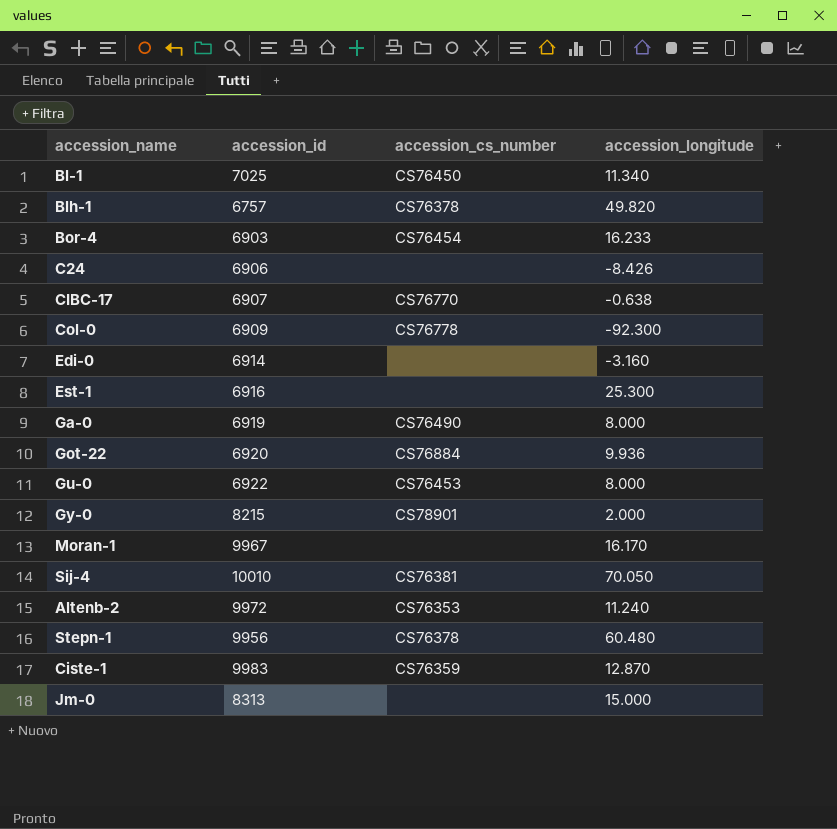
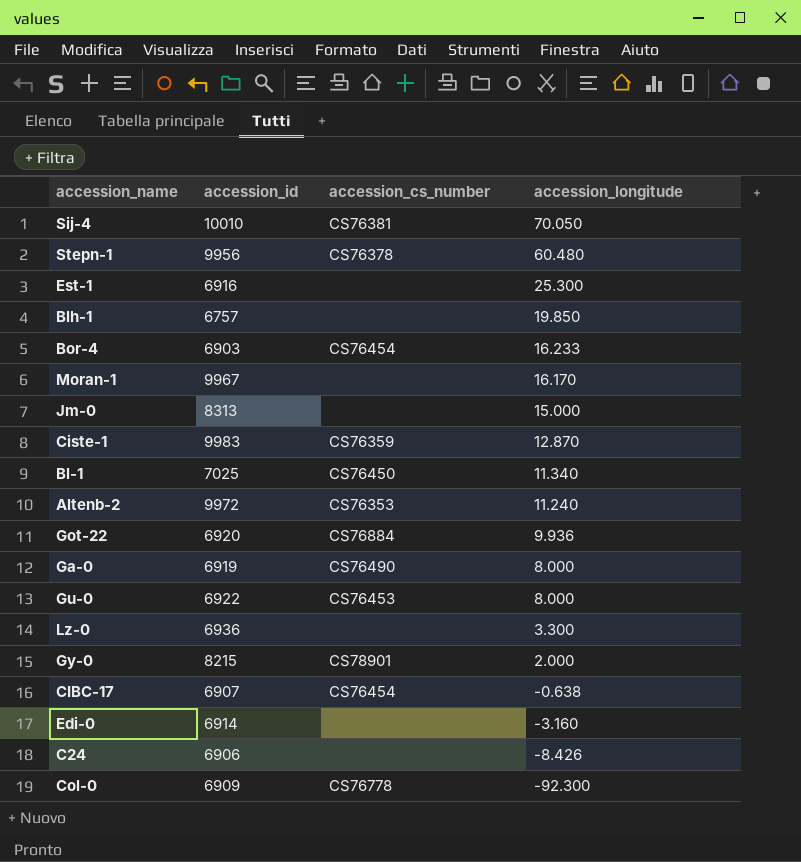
row order: none -> accession_longitude descending
Blh-1 | accession_cs_number: CS76378 -> none
Blh-1 | accession_longitude: 49.820 -> 19.850
row Lz-0: none -> 6936 | none | 3.300
CIBC-17 | accession_cs_number: CS76770 -> CS76454

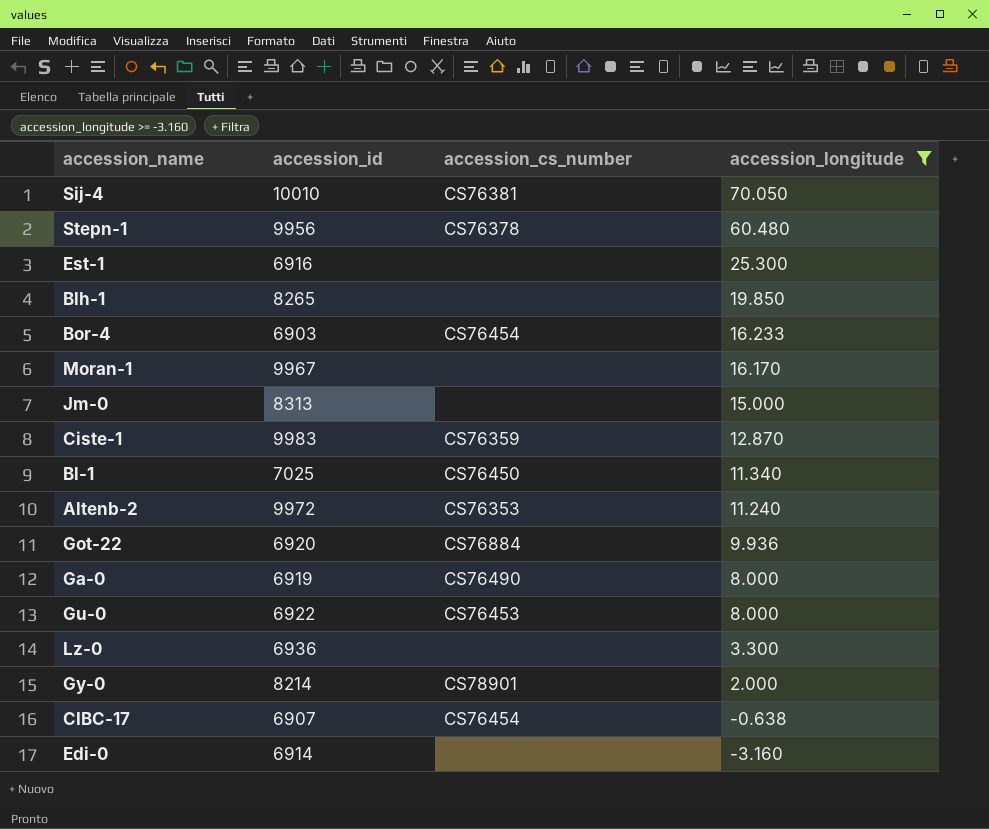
filter: none -> accession_longitude >= -3.160
Blh-1 | accession_id: 6757 -> 8265
Gy-0 | accession_id: 8215 -> 8214

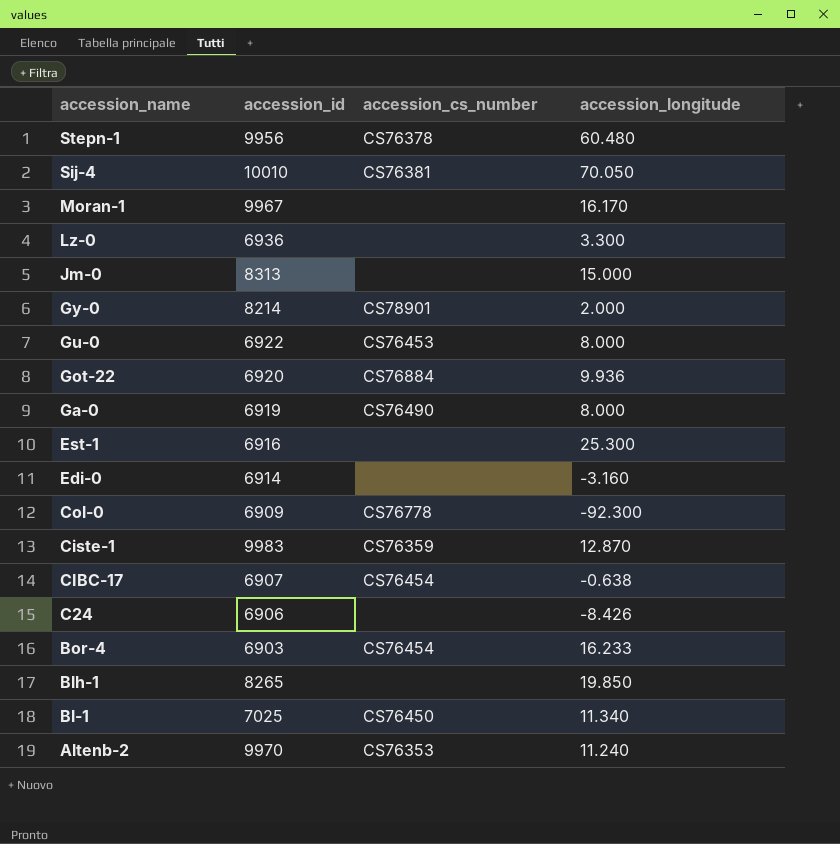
filter: accession_longitude >= -3.160 -> none
row order: accession_longitude descending -> accession_name descending
Altenb-2 | accession_id: 9972 -> 9970

